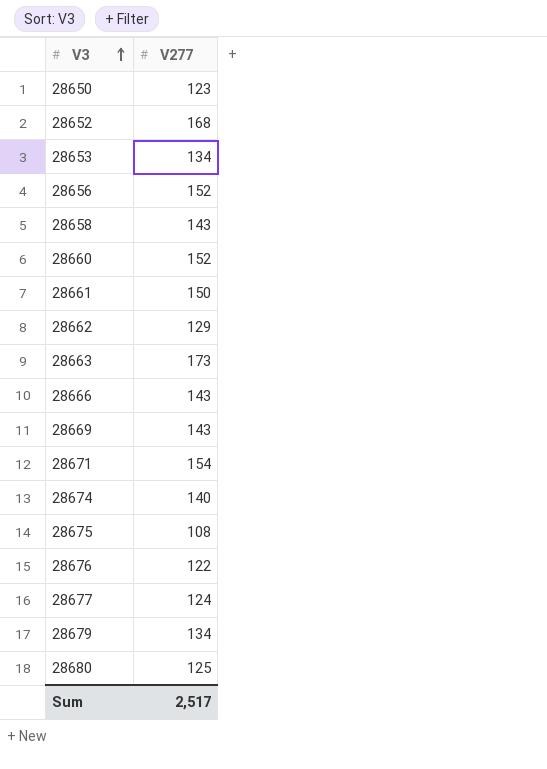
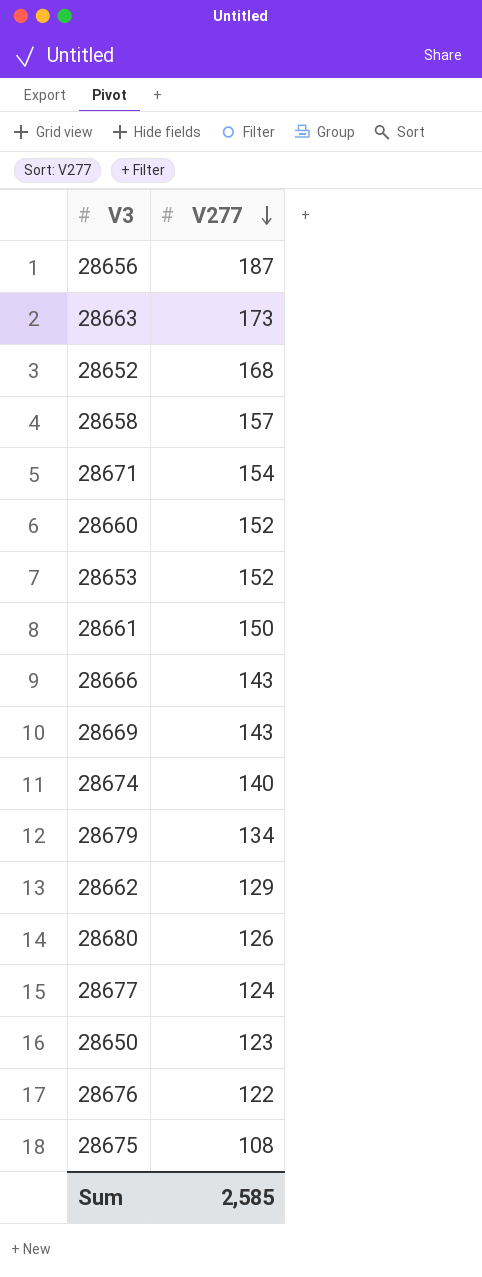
row order: V3 ascending -> V277 descending
28656 | V277: 152 -> 187
28658 | V277: 143 -> 157
28653 | V277: 134 -> 152
28680 | V277: 125 -> 126
Sum | V277: 2,517 -> 2,585

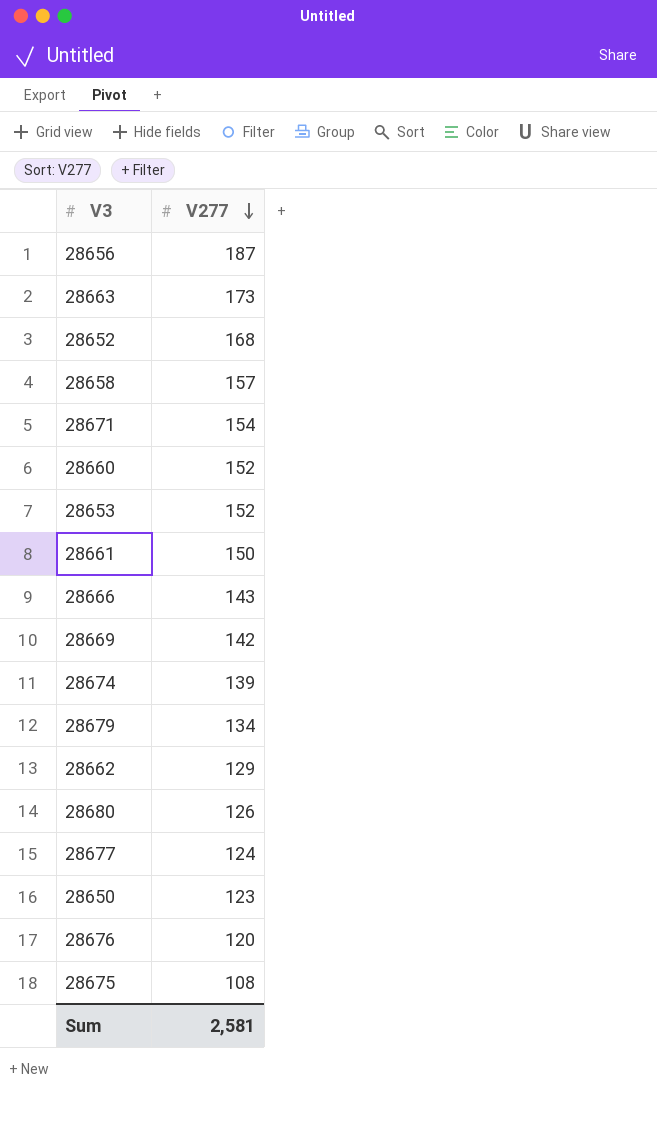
28669 | V277: 143 -> 142
28674 | V277: 140 -> 139
28676 | V277: 122 -> 120
Sum | V277: 2,585 -> 2,581

